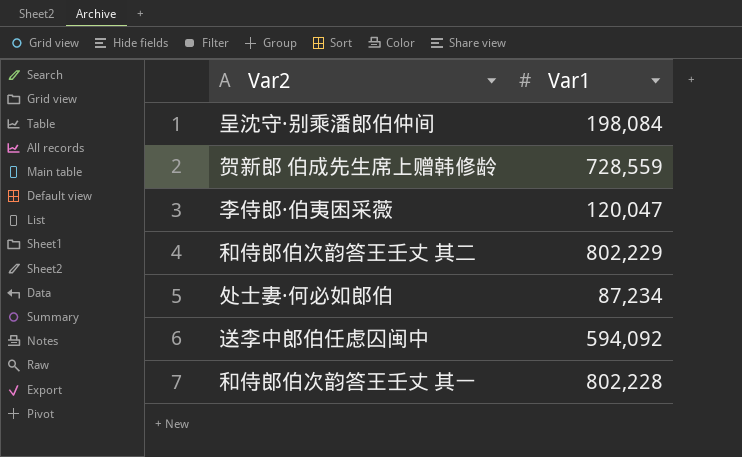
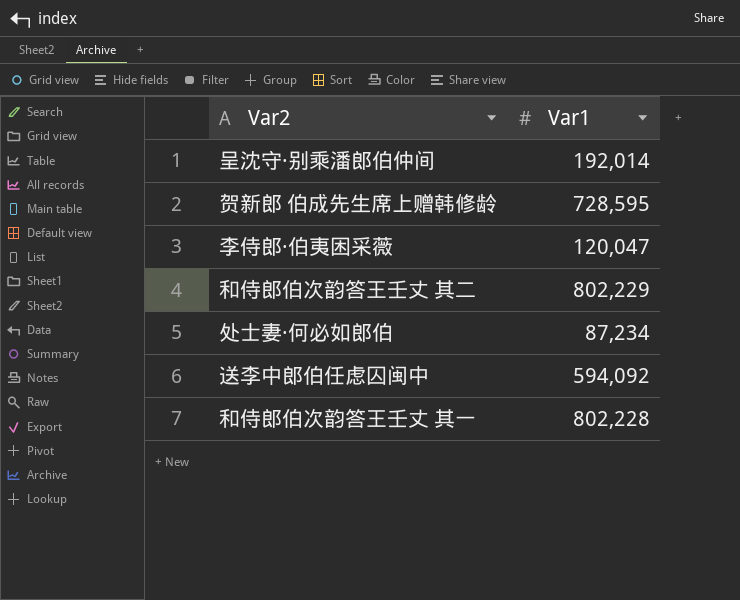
呈沈守·别乘潘郎伯仲间 | Var1: 198,084 -> 192,014
贺新郎 伯成先生席上赠韩修龄 | Var1: 728,559 -> 728,595

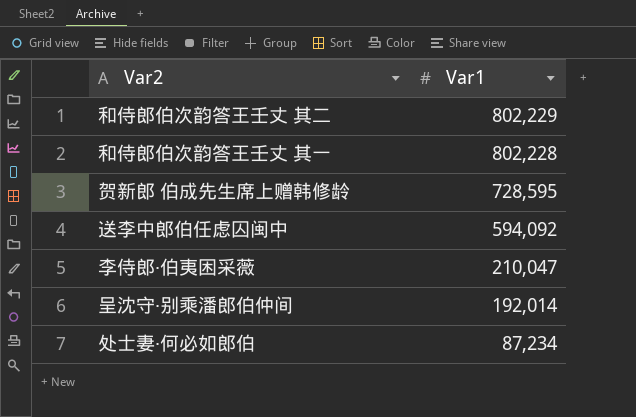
row order: none -> Var1 descending
李侍郎·伯夷困采薇 | Var1: 120,047 -> 210,047

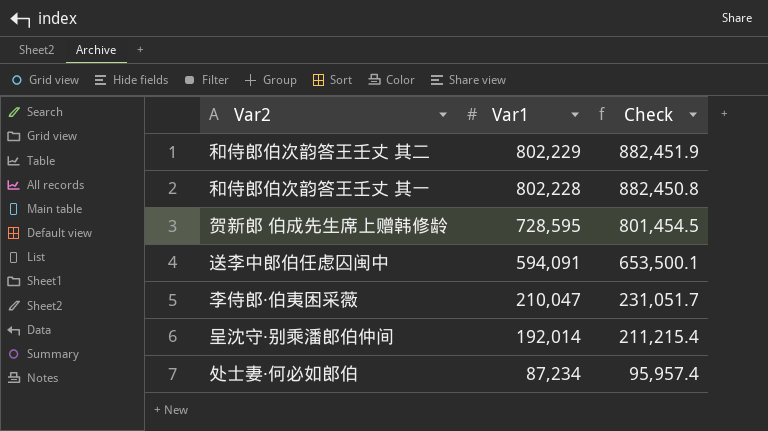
column Check | formula: none -> [Var1] * 1.1
送李中郎伯任虑囚闽中 | Var1: 594,092 -> 594,091

